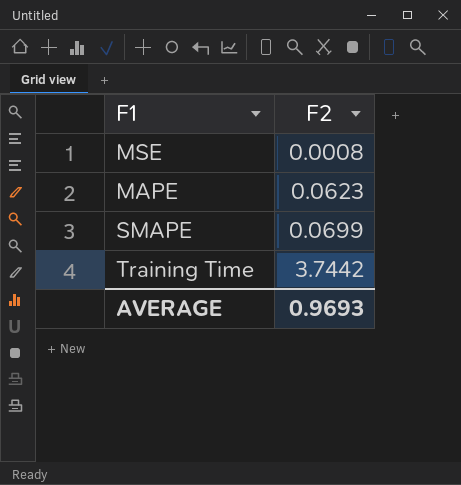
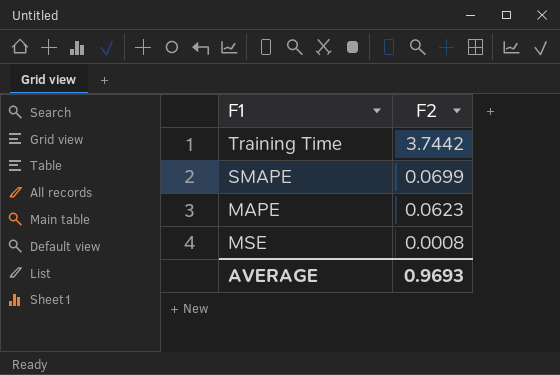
row order: F2 ascending -> F2 descending

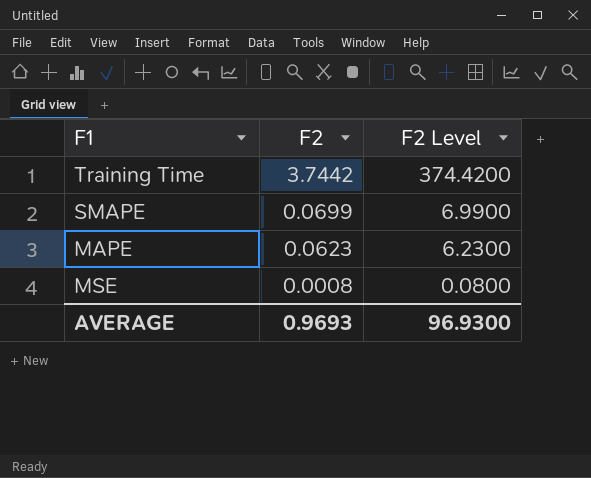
column F2 Level | formula: none -> [F2] * 100

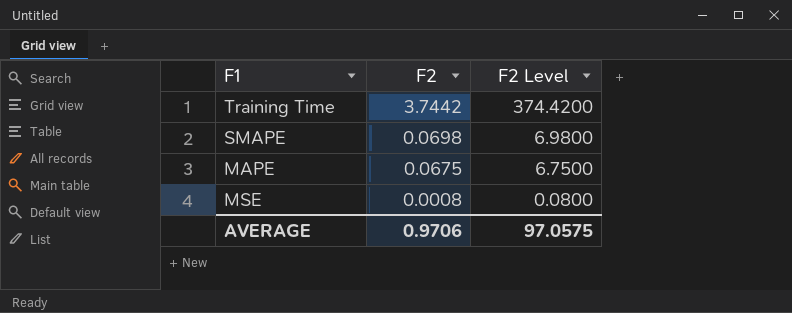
SMAPE | F2: 0.0699 -> 0.0698
SMAPE | F2 Level: 6.9900 -> 6.9800
MAPE | F2: 0.0623 -> 0.0675
MAPE | F2 Level: 6.2300 -> 6.7500
AVERAGE | F2: 0.9693 -> 0.9706
AVERAGE | F2 Level: 96.9300 -> 97.0575

